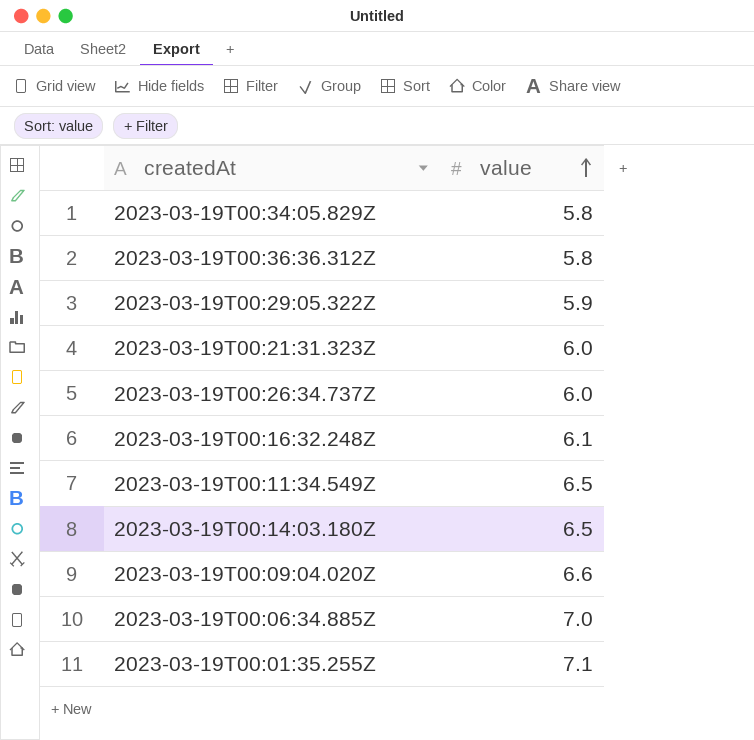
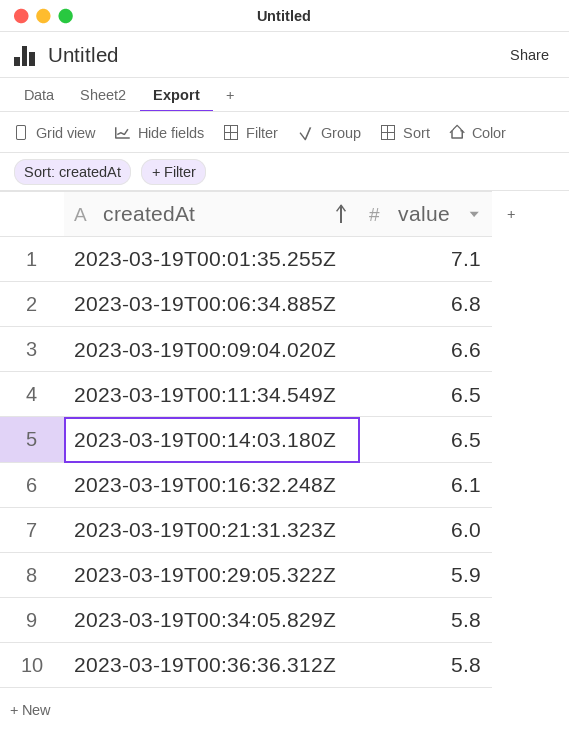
row order: value ascending -> createdAt ascending
row 2023-03-19T00:26:34.737Z: 6.0 -> none
2023-03-19T00:06:34.885Z | value: 7.0 -> 6.8

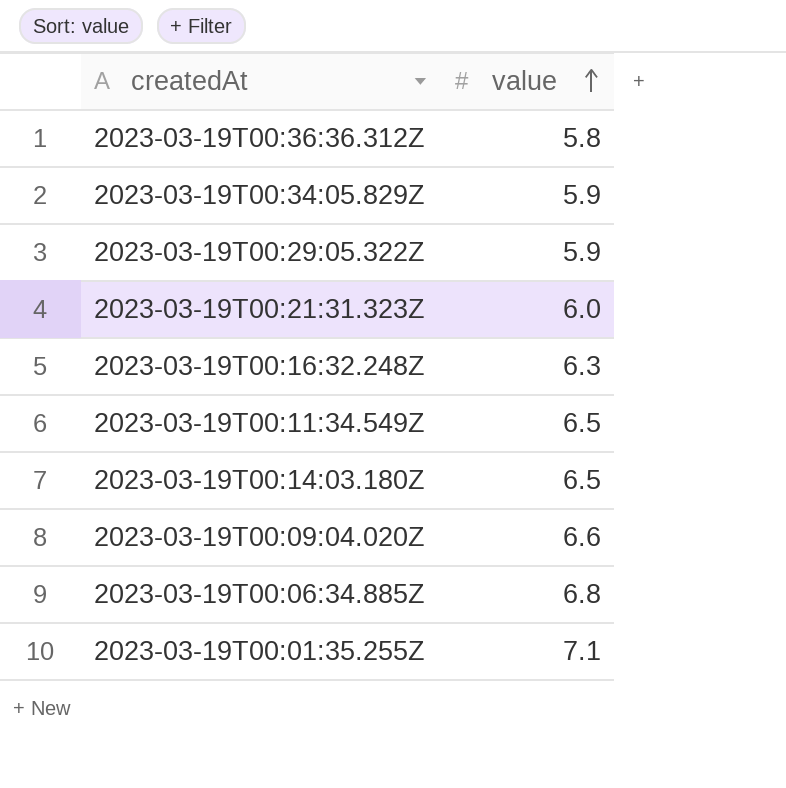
row order: createdAt ascending -> value ascending
2023-03-19T00:34:05.829Z | value: 5.8 -> 5.9
2023-03-19T00:16:32.248Z | value: 6.1 -> 6.3

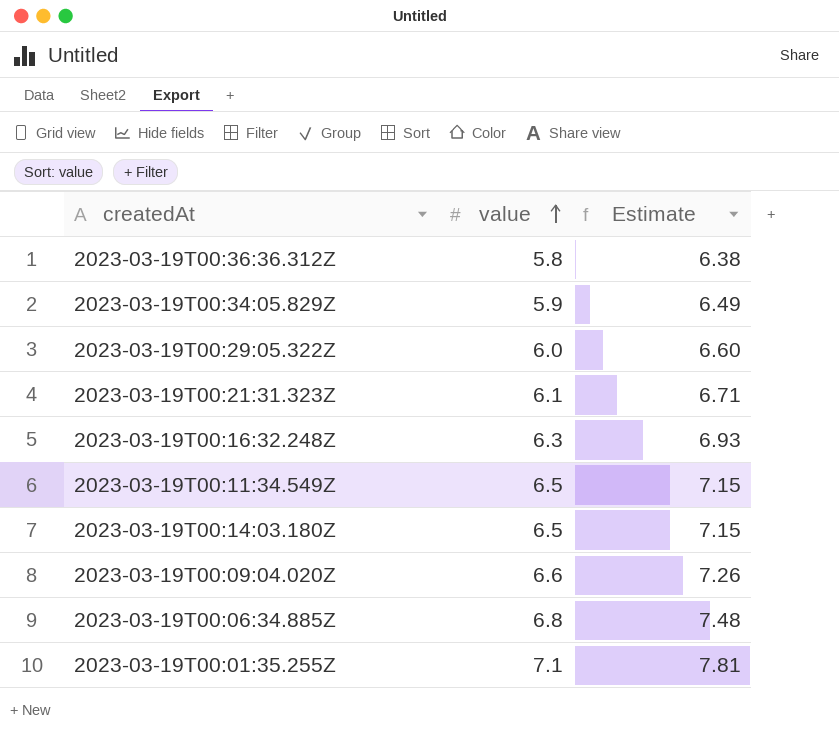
column Estimate | formula: none -> [value] * 1.1
2023-03-19T00:29:05.322Z | value: 5.9 -> 6.0
2023-03-19T00:21:31.323Z | value: 6.0 -> 6.1

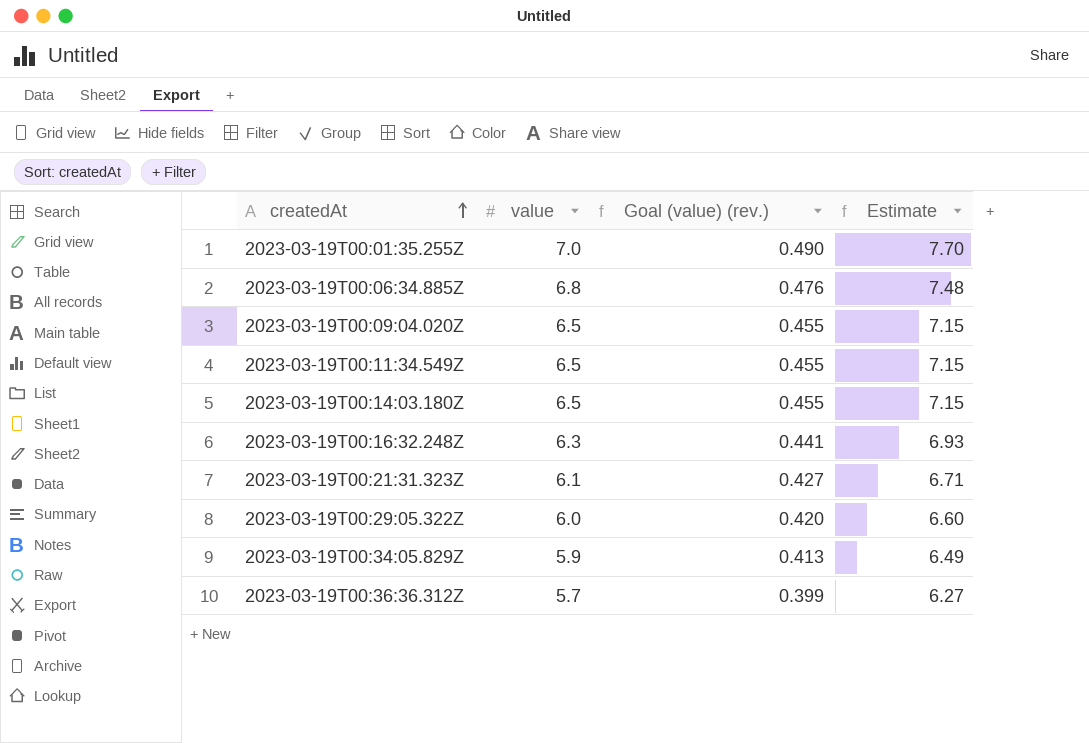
row order: value ascending -> createdAt ascending
column Goal (value) (rev.) | formula: none -> [value] * 0.07
2023-03-19T00:01:35.255Z | value: 7.1 -> 7.0
2023-03-19T00:01:35.255Z | Estimate: 7.81 -> 7.70
2023-03-19T00:09:04.020Z | value: 6.6 -> 6.5
2023-03-19T00:09:04.020Z | Estimate: 7.26 -> 7.15
2023-03-19T00:36:36.312Z | value: 5.8 -> 5.7
2023-03-19T00:36:36.312Z | Estimate: 6.38 -> 6.27

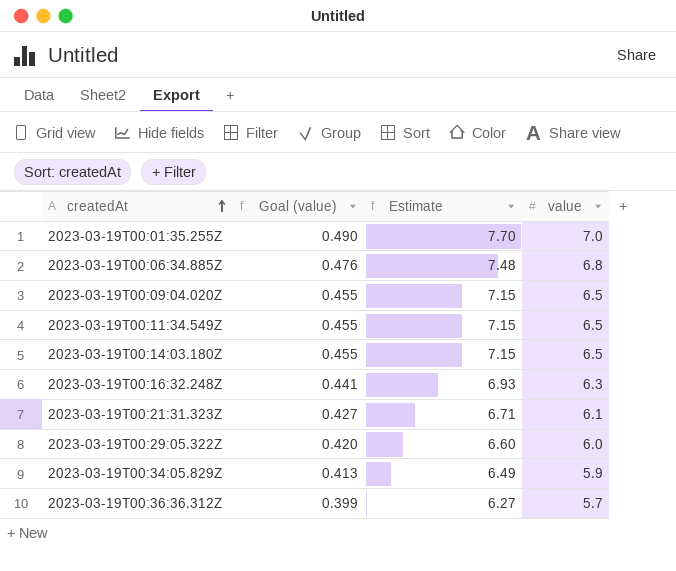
column name: Goal (value) (rev.) -> Goal (value)
column value | position: 2 -> 4

